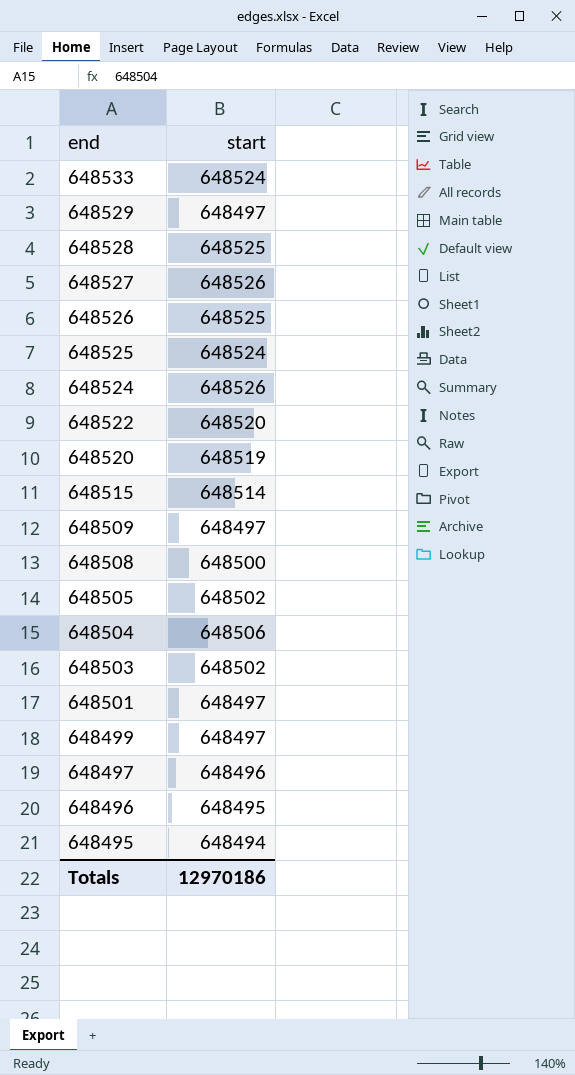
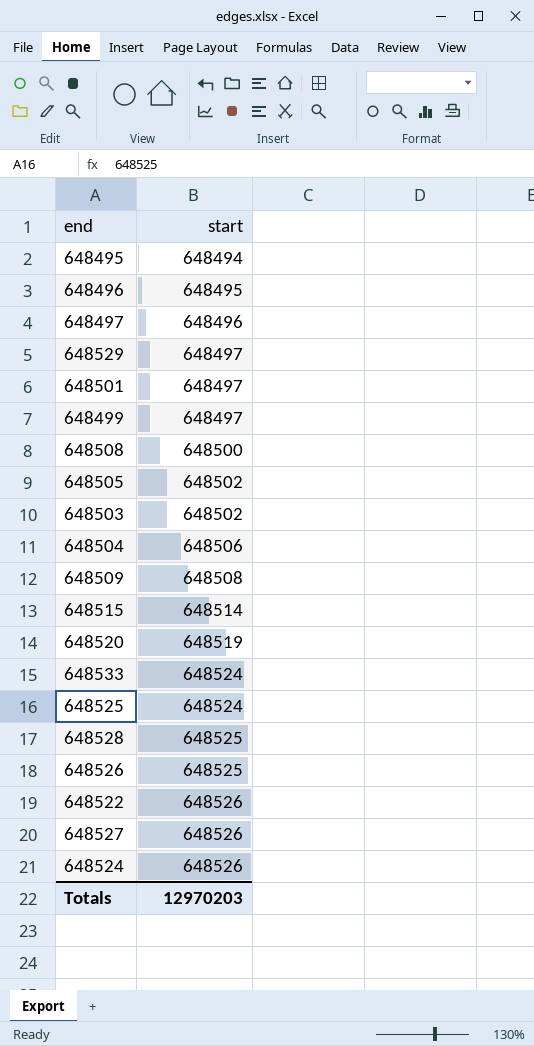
row order: end descending -> start ascending
648509 | start: 648497 -> 648508
648522 | start: 648520 -> 648526
Totals | start: 12970186 -> 12970203

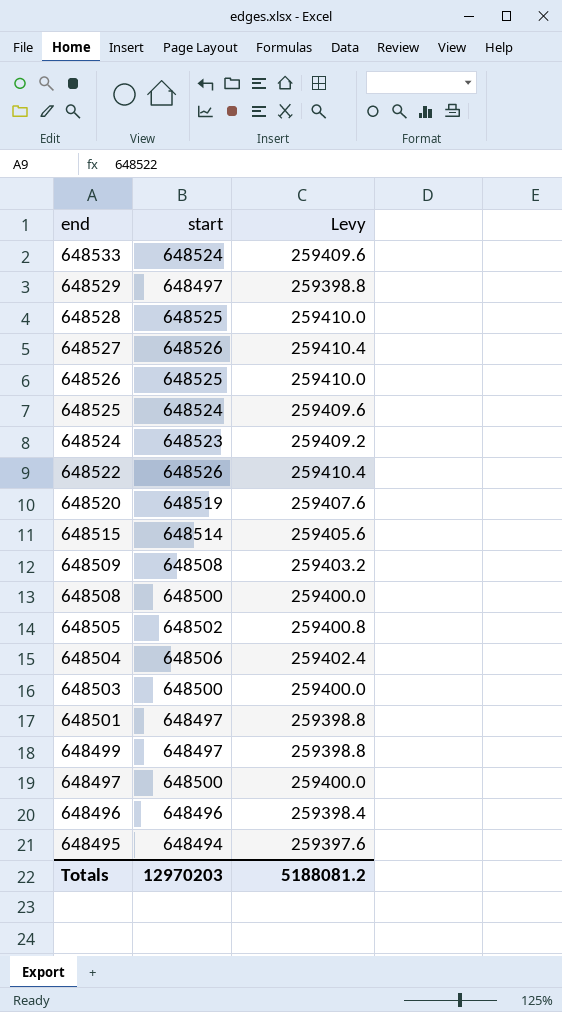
row order: start ascending -> end descending
column Levy | formula: none -> [start] * 0.4
648524 | start: 648526 -> 648523
648503 | start: 648502 -> 648500
648497 | start: 648496 -> 648500
648496 | start: 648495 -> 648496

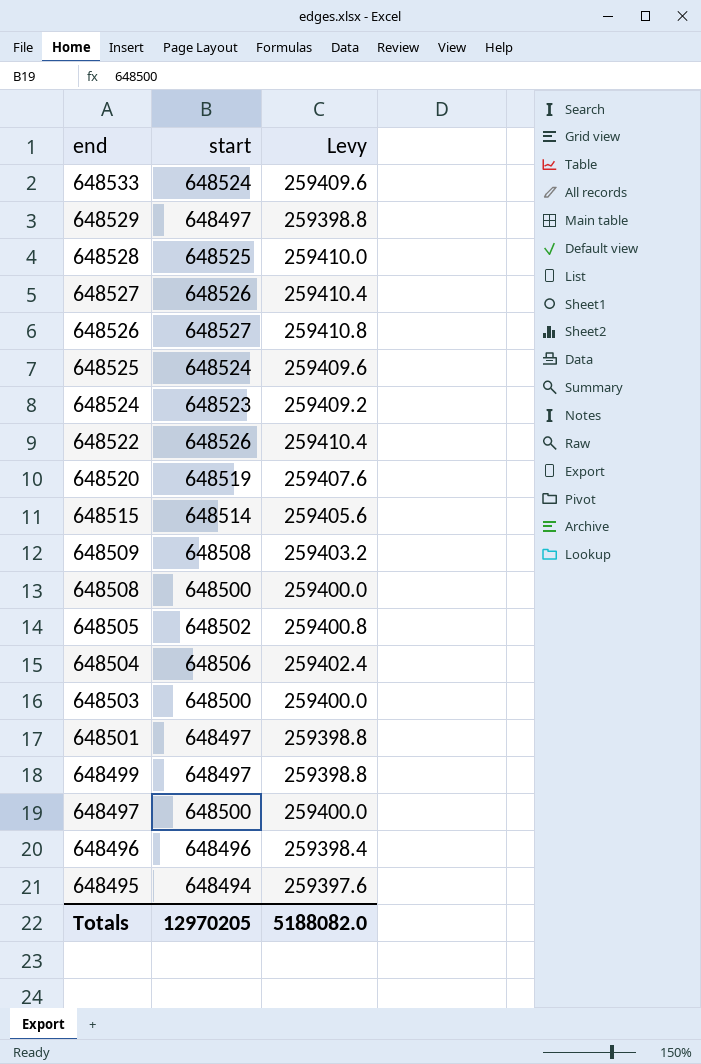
648526 | start: 648525 -> 648527
648526 | Levy: 259410.0 -> 259410.8
Totals | start: 12970203 -> 12970205
Totals | Levy: 5188081.2 -> 5188082.0

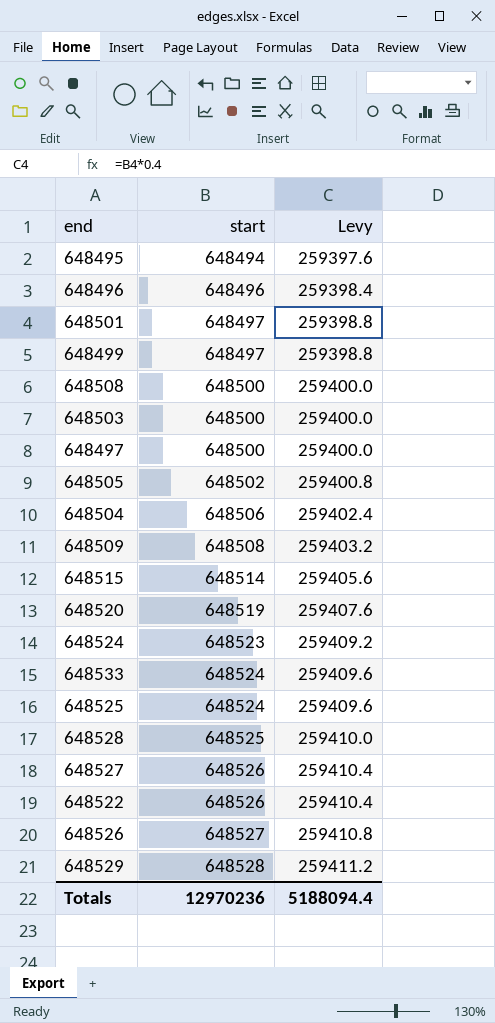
row order: end descending -> start ascending
648529 | start: 648497 -> 648528
648529 | Levy: 259398.8 -> 259411.2
Totals | start: 12970205 -> 12970236
Totals | Levy: 5188082.0 -> 5188094.4

